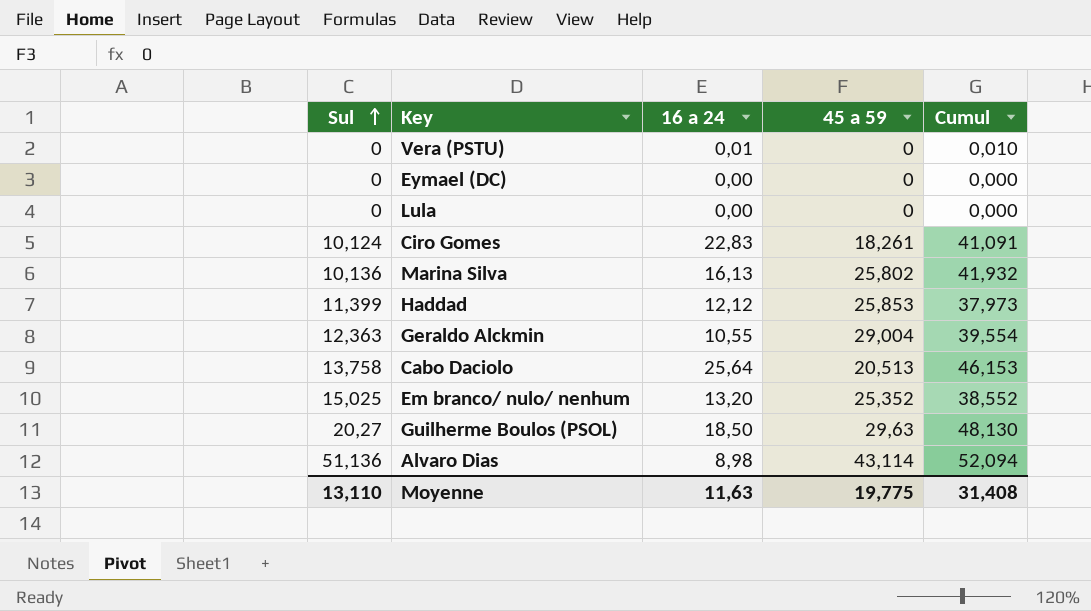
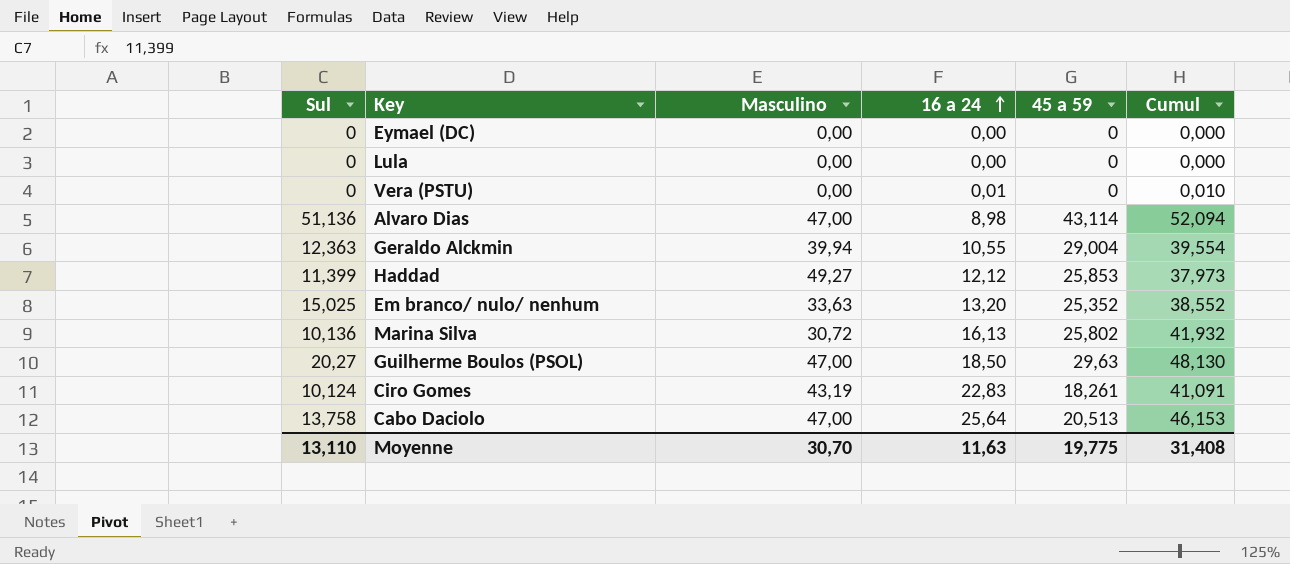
row order: Sul ascending -> 16 a 24 ascending
column Masculino | position: none -> 3

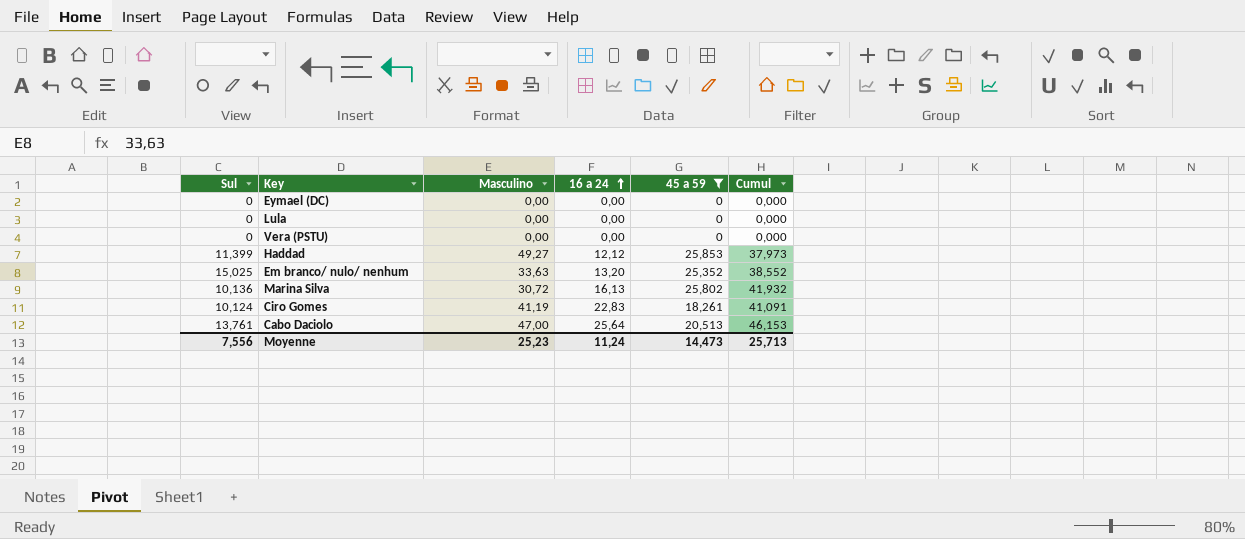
filter: none -> 45 a 59 <= 25,853
Vera (PSTU) | 16 a 24: 0,01 -> 0,00
Vera (PSTU) | Cumul: 0,010 -> 0,000
Ciro Gomes | Masculino: 43,19 -> 41,19
Cabo Daciolo | Sul: 13,758 -> 13,761
Moyenne | Sul: 13,110 -> 7,556
Moyenne | Masculino: 30,70 -> 25,23
Moyenne | 16 a 24: 11,63 -> 11,24
Moyenne | 45 a 59: 19,775 -> 14,473
Moyenne | Cumul: 31,408 -> 25,713

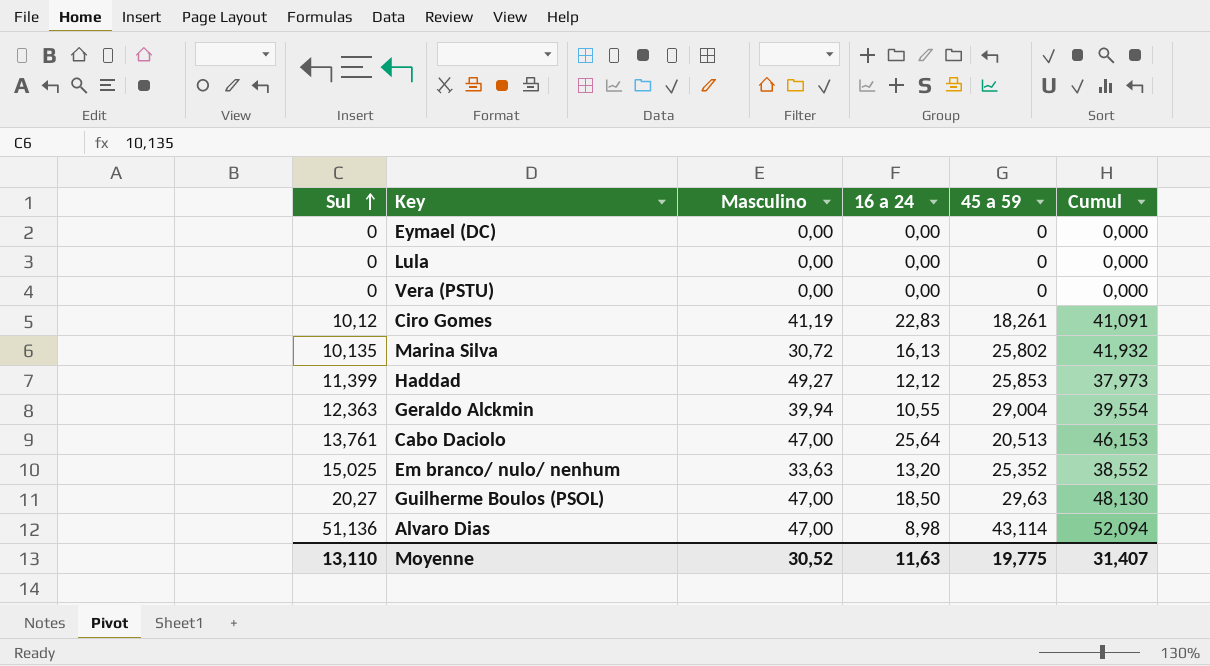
filter: 45 a 59 <= 25,853 -> none
row order: 16 a 24 ascending -> Sul ascending
Ciro Gomes | Sul: 10,124 -> 10,12
Marina Silva | Sul: 10,136 -> 10,135
Moyenne | Sul: 7,556 -> 13,110
Moyenne | Masculino: 25,23 -> 30,52
Moyenne | 16 a 24: 11,24 -> 11,63
Moyenne | 45 a 59: 14,473 -> 19,775
Moyenne | Cumul: 25,713 -> 31,407

